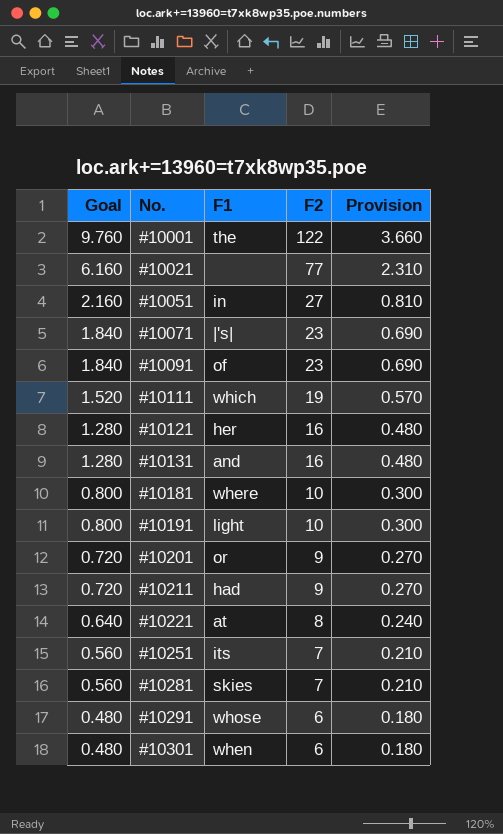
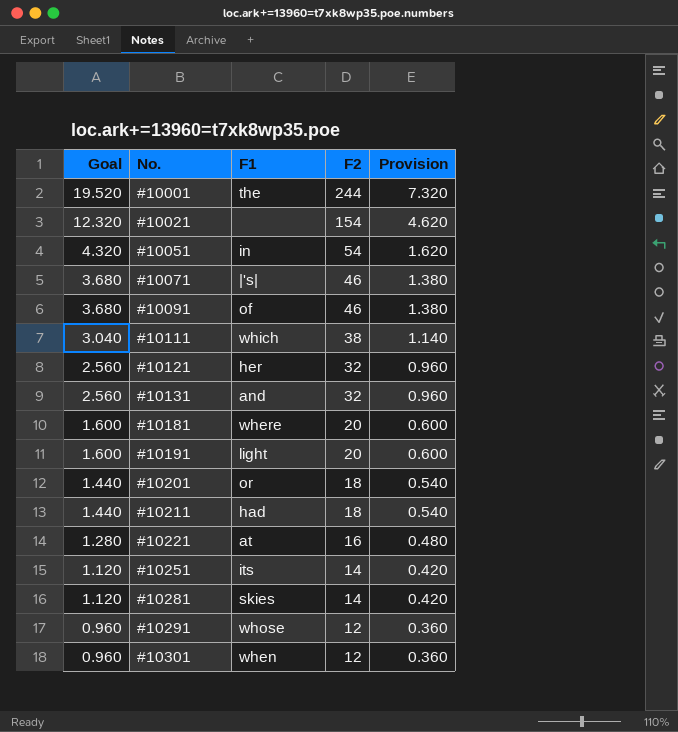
#10001 | Goal: 9.760 -> 19.520
#10001 | F2: 122 -> 244
#10001 | Provision: 3.660 -> 7.320
#10021 | Goal: 6.160 -> 12.320
#10021 | F2: 77 -> 154
#10021 | Provision: 2.310 -> 4.620
#10051 | Goal: 2.160 -> 4.320
#10051 | F2: 27 -> 54
#10051 | Provision: 0.810 -> 1.620
#10071 | Goal: 1.840 -> 3.680
#10071 | F2: 23 -> 46
#10071 | Provision: 0.690 -> 1.380
#10091 | Goal: 1.840 -> 3.680
#10091 | F2: 23 -> 46
#10091 | Provision: 0.690 -> 1.380
#10111 | Goal: 1.520 -> 3.040
#10111 | F2: 19 -> 38
#10111 | Provision: 0.570 -> 1.140
#10121 | Goal: 1.280 -> 2.560
#10121 | F2: 16 -> 32
#10121 | Provision: 0.480 -> 0.960
#10131 | Goal: 1.280 -> 2.560
#10131 | F2: 16 -> 32
#10131 | Provision: 0.480 -> 0.960
#10181 | Goal: 0.800 -> 1.600
#10181 | F2: 10 -> 20
#10181 | Provision: 0.300 -> 0.600
#10191 | Goal: 0.800 -> 1.600
#10191 | F2: 10 -> 20
#10191 | Provision: 0.300 -> 0.600
#10201 | Goal: 0.720 -> 1.440
#10201 | F2: 9 -> 18
#10201 | Provision: 0.270 -> 0.540
#10211 | Goal: 0.720 -> 1.440
#10211 | F2: 9 -> 18
#10211 | Provision: 0.270 -> 0.540
#10221 | Goal: 0.640 -> 1.280
#10221 | F2: 8 -> 16
#10221 | Provision: 0.240 -> 0.480
#10251 | Goal: 0.560 -> 1.120
#10251 | F2: 7 -> 14
#10251 | Provision: 0.210 -> 0.420
#10281 | Goal: 0.560 -> 1.120
#10281 | F2: 7 -> 14
#10281 | Provision: 0.210 -> 0.420
#10291 | Goal: 0.480 -> 0.960
#10291 | F2: 6 -> 12
#10291 | Provision: 0.180 -> 0.360
#10301 | Goal: 0.480 -> 0.960
#10301 | F2: 6 -> 12
#10301 | Provision: 0.180 -> 0.360

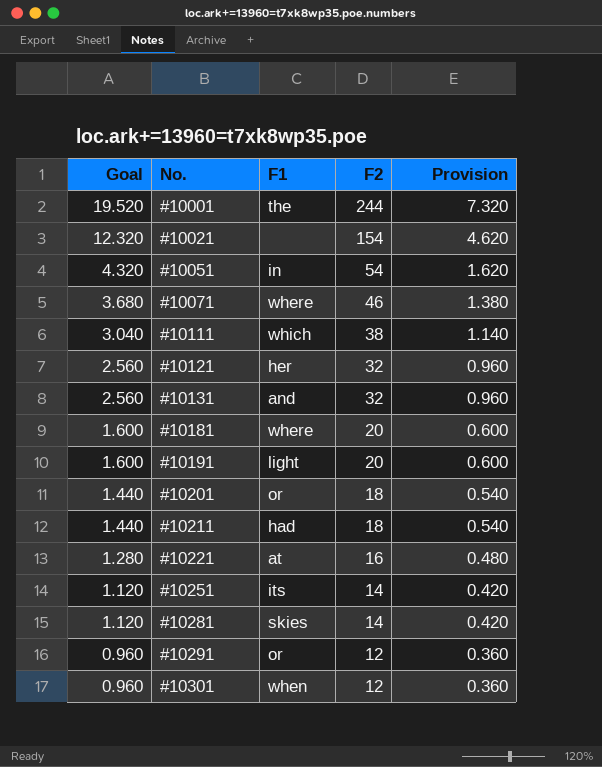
row #10091: 3.680 | of | 46 | 1.380 -> none
#10071 | F1: |'s| -> where
#10291 | F1: whose -> or

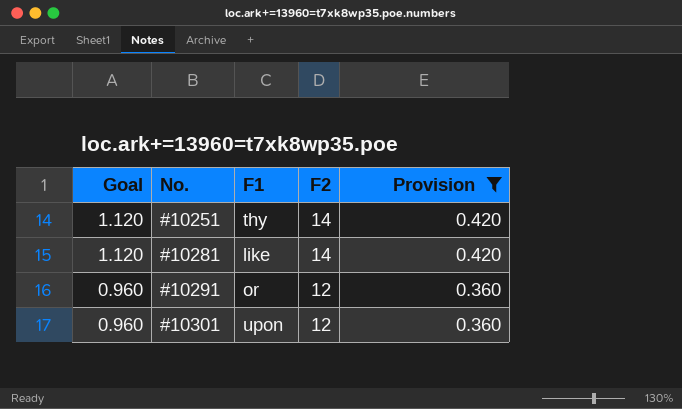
filter: none -> Provision <= 0.420
#10251 | F1: its -> thy
#10281 | F1: skies -> like
#10301 | F1: when -> upon

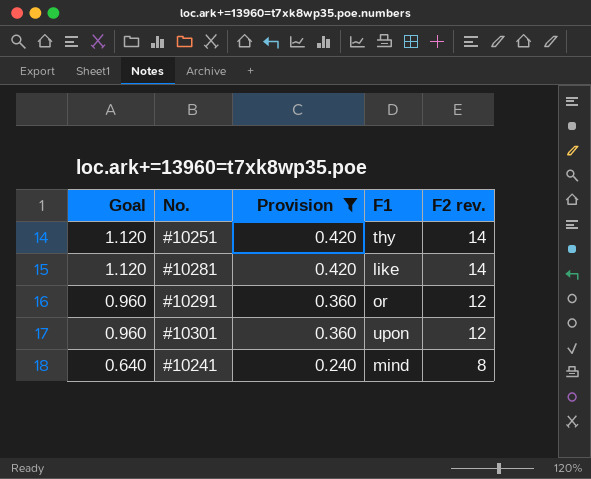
column Provision | position: 5 -> 3
column name: F2 -> F2 rev.
row #10241: none -> 0.640 | 0.240 | mind | 8

